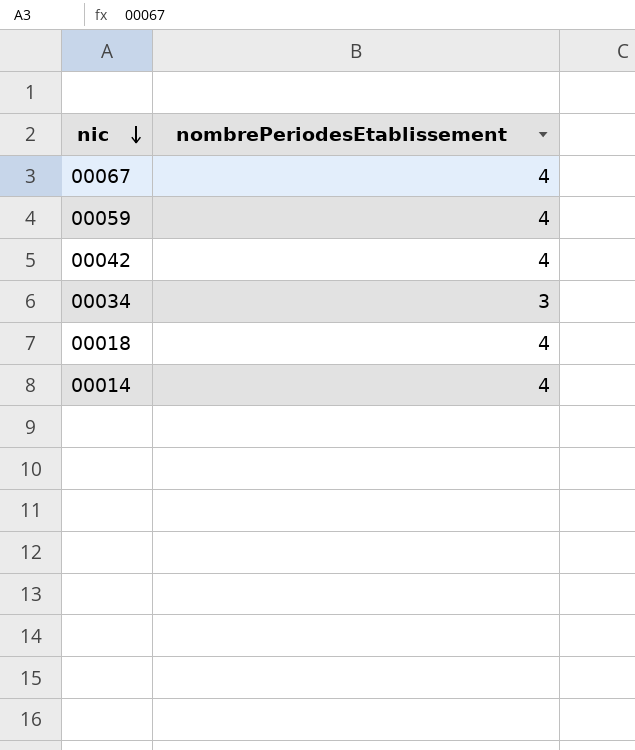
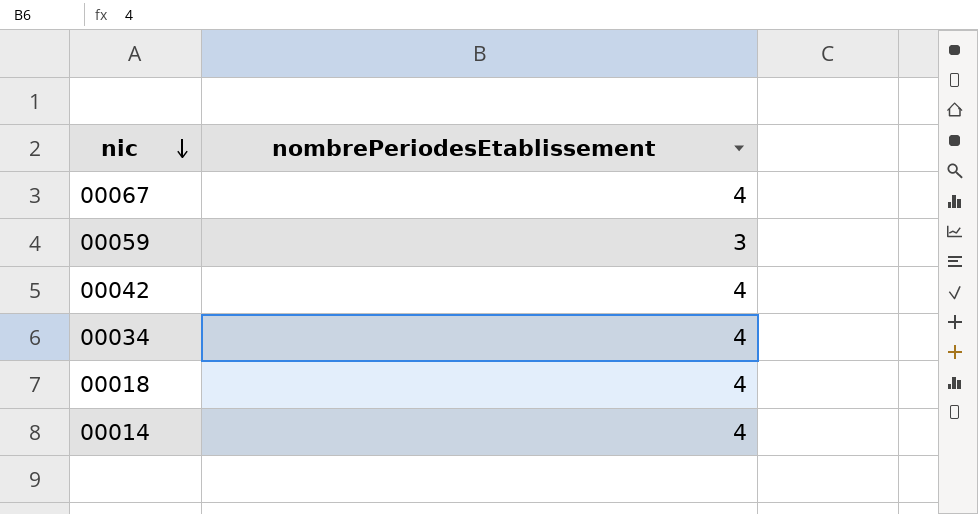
00059 | nombrePeriodesEtablissement: 4 -> 3
00034 | nombrePeriodesEtablissement: 3 -> 4

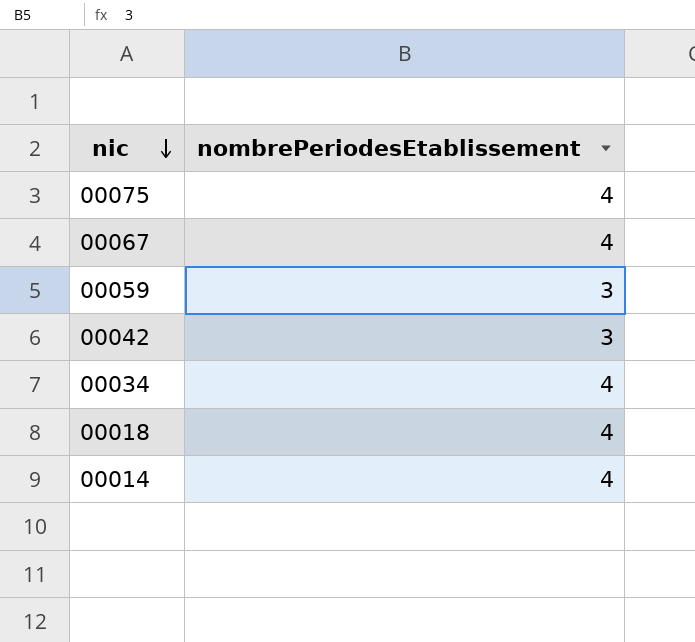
row 00075: none -> 4
00042 | nombrePeriodesEtablissement: 4 -> 3

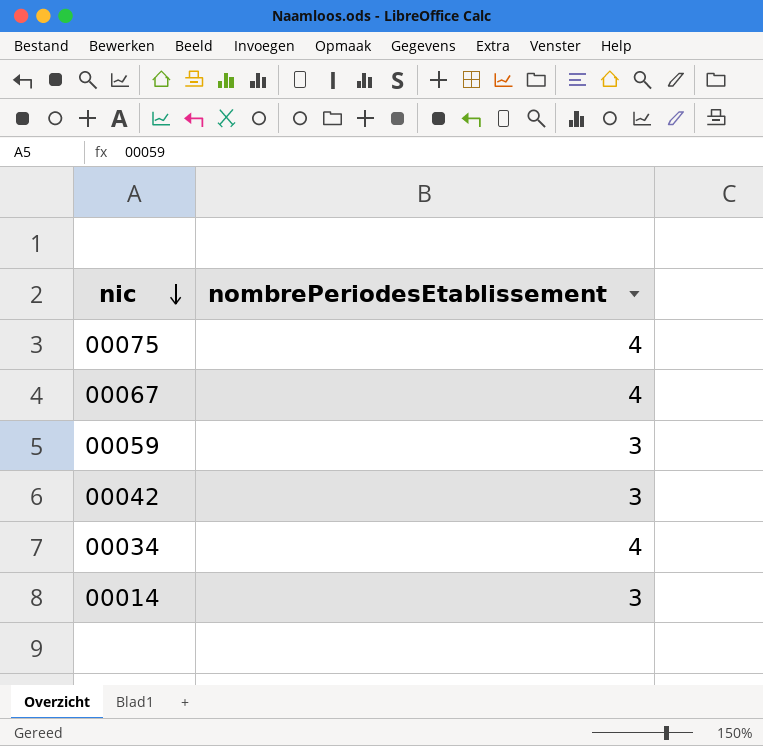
row 00018: 4 -> none
00014 | nombrePeriodesEtablissement: 4 -> 3

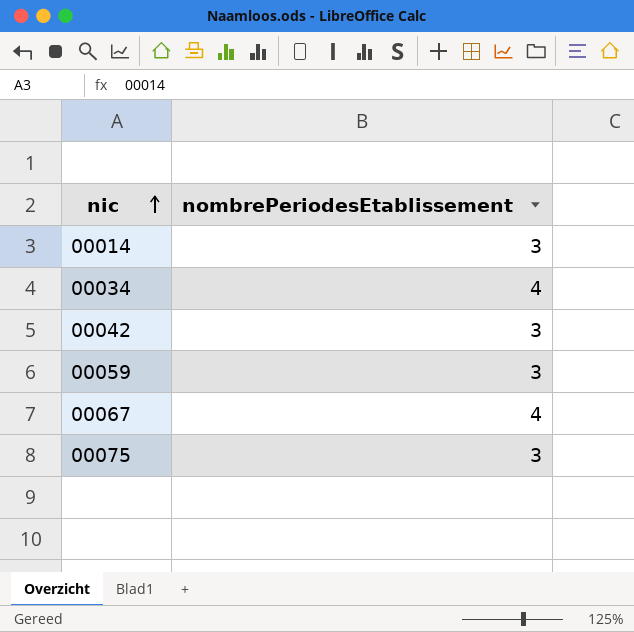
row order: nic descending -> nic ascending
00075 | nombrePeriodesEtablissement: 4 -> 3

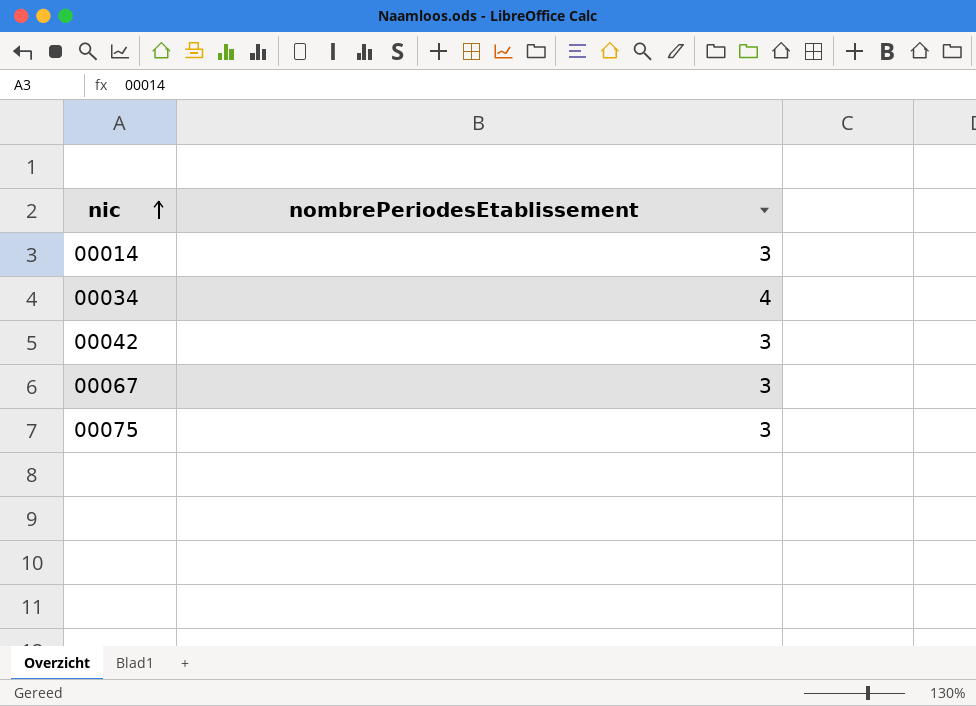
row 00059: 3 -> none
00067 | nombrePeriodesEtablissement: 4 -> 3

